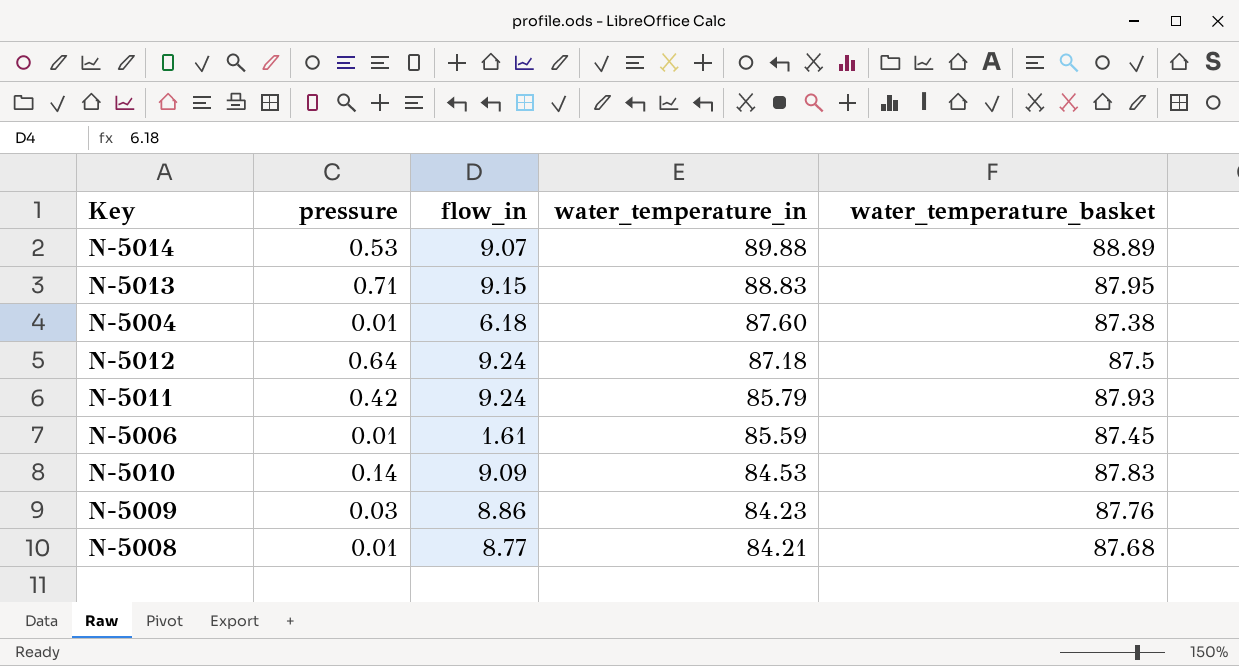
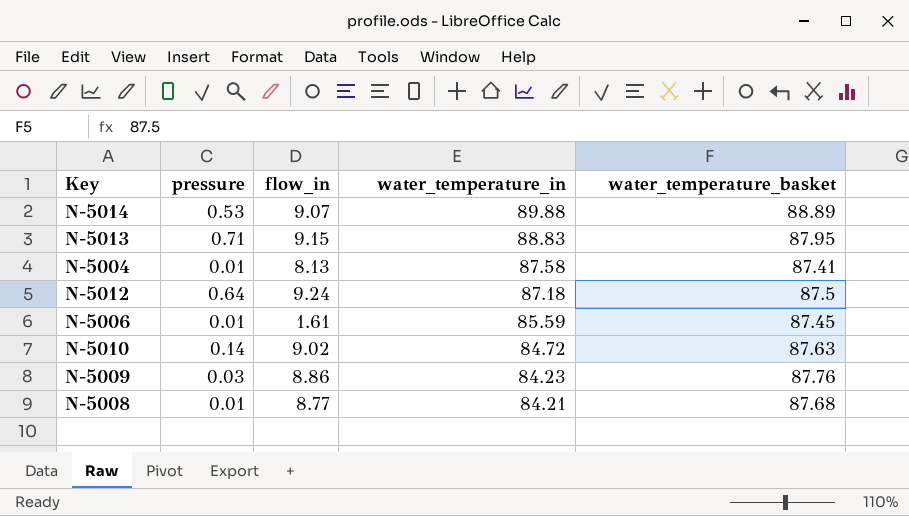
row N-5011: 0.42 | 9.24 | 85.79 | 87.93 -> none
N-5004 | flow_in: 6.18 -> 8.13
N-5004 | water_temperature_in: 87.60 -> 87.58
N-5004 | water_temperature_basket: 87.38 -> 87.41
N-5010 | flow_in: 9.09 -> 9.02
N-5010 | water_temperature_in: 84.53 -> 84.72
N-5010 | water_temperature_basket: 87.83 -> 87.63

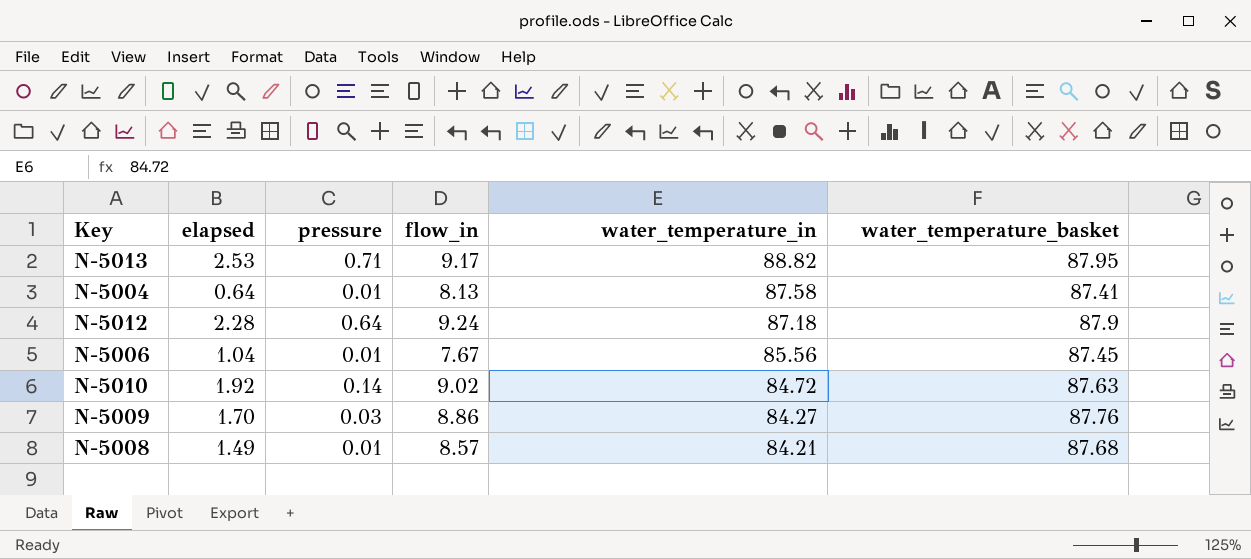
column elapsed | position: none -> 2
row N-5014: 0.53 | 9.07 | 89.88 | 88.89 -> none
N-5013 | flow_in: 9.15 -> 9.17
N-5013 | water_temperature_in: 88.83 -> 88.82
N-5012 | water_temperature_basket: 87.5 -> 87.9
N-5006 | flow_in: 1.61 -> 7.67
N-5006 | water_temperature_in: 85.59 -> 85.56
N-5009 | water_temperature_in: 84.23 -> 84.27
N-5008 | flow_in: 8.77 -> 8.57

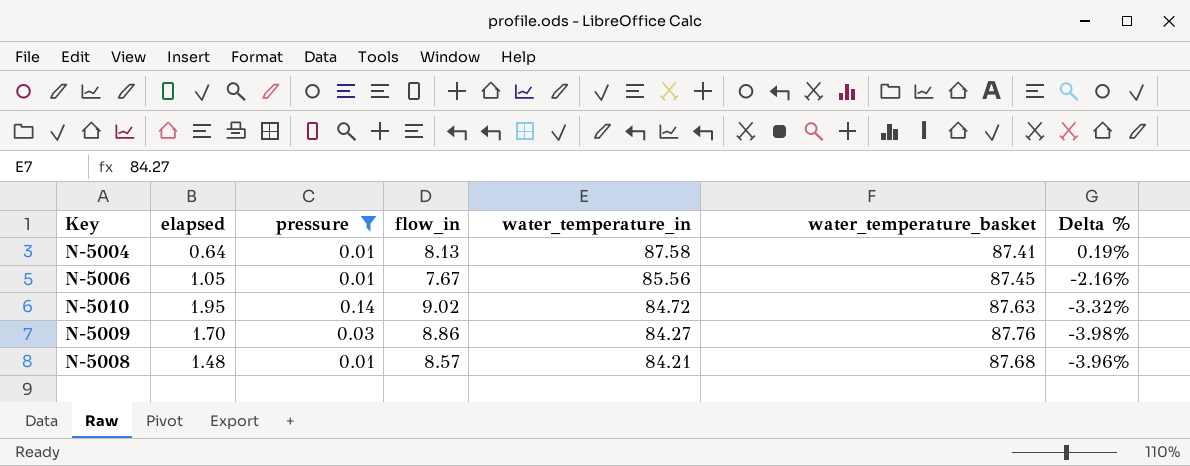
filter: none -> pressure <= 0.14
column Delta % | formula: none -> ([water_temperature_in] - [water_temperature_basket]) / [water_temperature_basket]
N-5006 | elapsed: 1.04 -> 1.05
N-5010 | elapsed: 1.92 -> 1.95
N-5008 | elapsed: 1.49 -> 1.48

